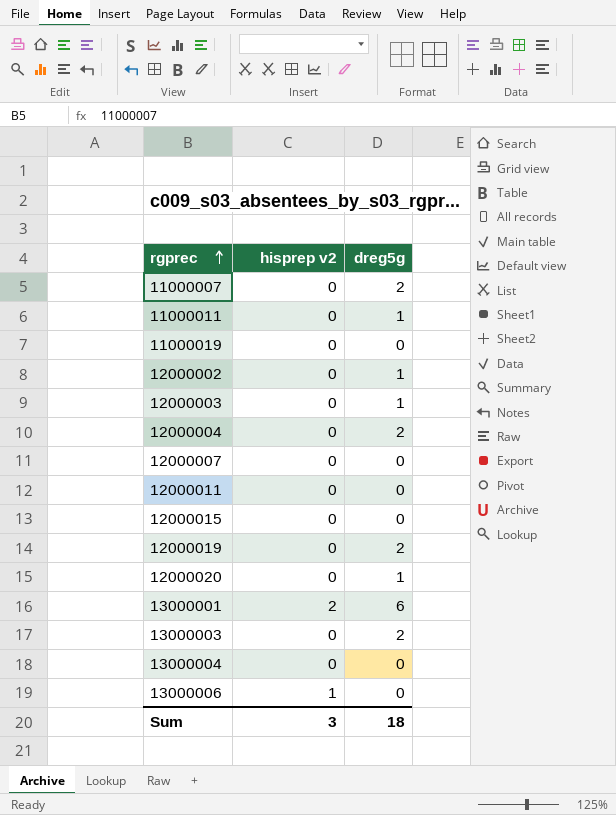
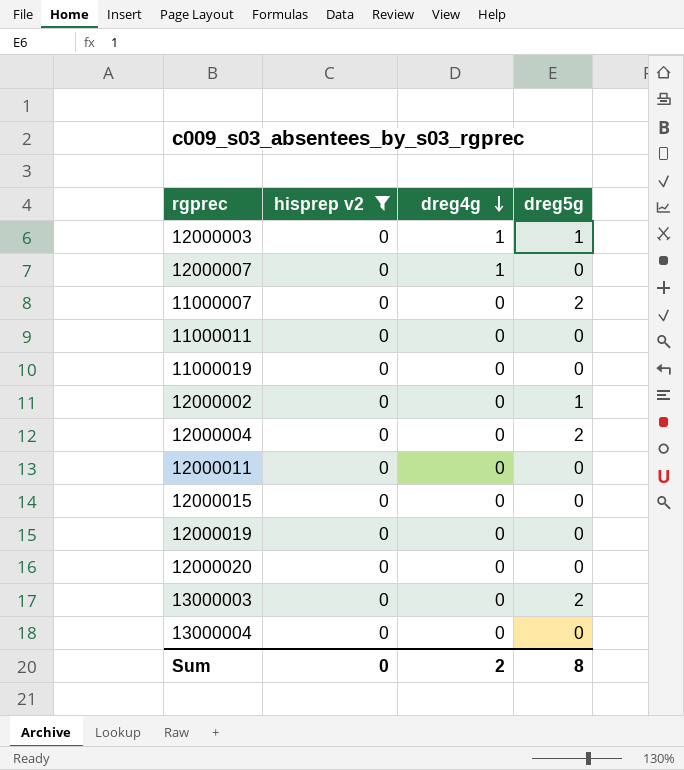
filter: none -> hisprep v2 = 0
row order: rgprec ascending -> dreg4g descending
column dreg4g | position: none -> 3
11000011 | dreg5g: 1 -> 0
12000019 | dreg5g: 2 -> 0
12000020 | dreg5g: 1 -> 0
Sum | hisprep v2: 3 -> 0
Sum | dreg5g: 18 -> 8

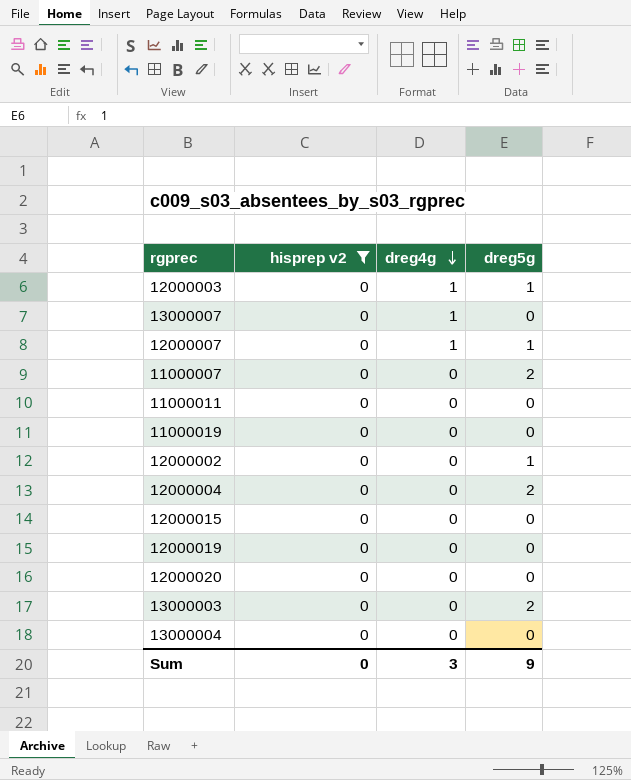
row 12000011: 0 | 0 | 0 -> none
row 13000007: none -> 0 | 1 | 0
12000007 | dreg5g: 0 -> 1
Sum | dreg4g: 2 -> 3
Sum | dreg5g: 8 -> 9

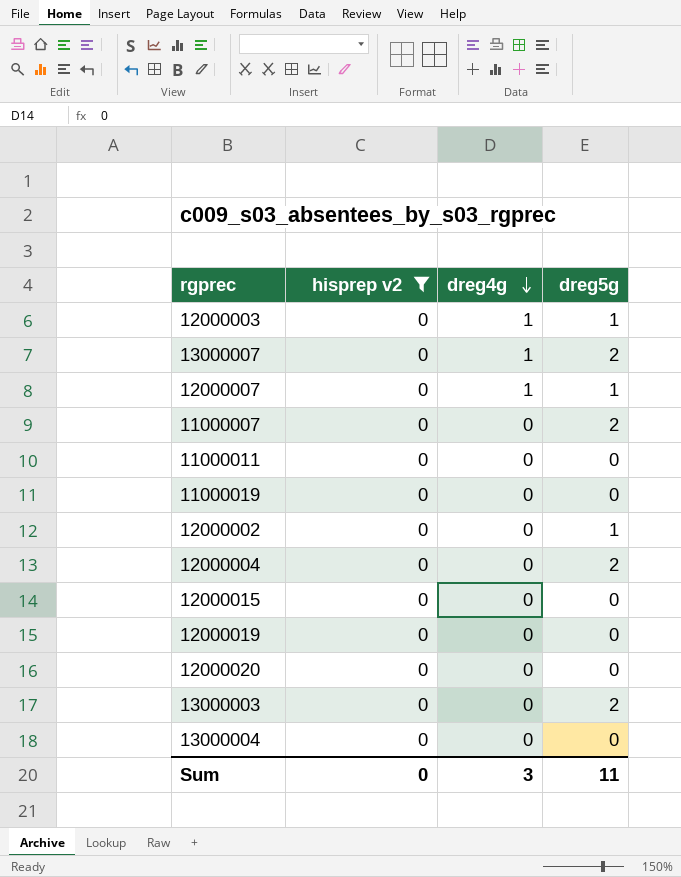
13000007 | dreg5g: 0 -> 2
Sum | dreg5g: 9 -> 11

